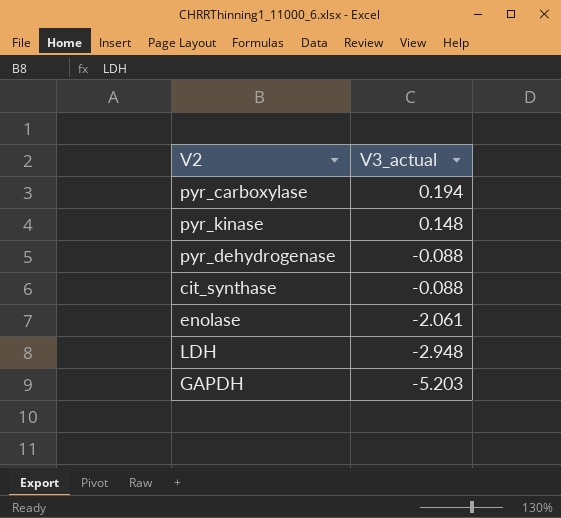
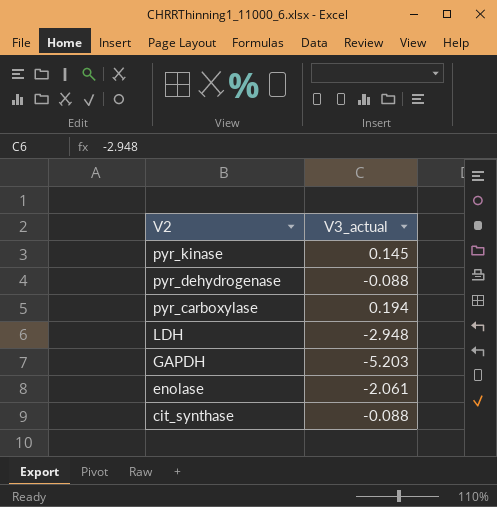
row order: V3_actual descending -> V2 descending
pyr_kinase | V3_actual: 0.148 -> 0.145

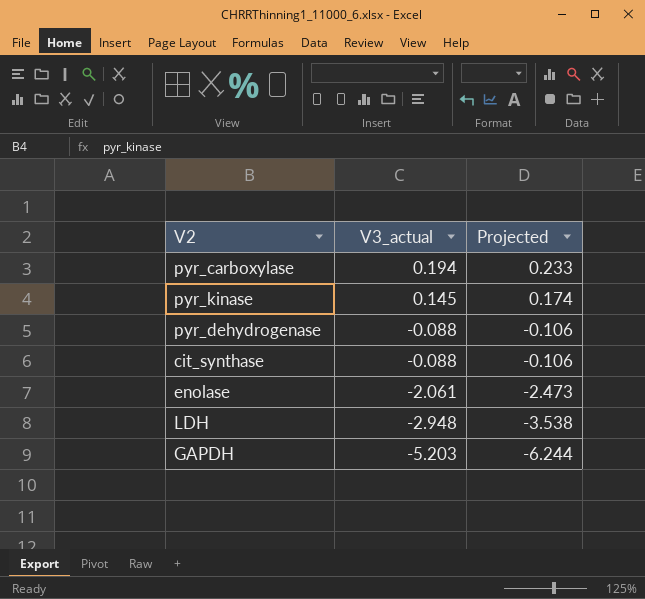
row order: V2 descending -> V3_actual descending
column Projected | formula: none -> [V3_actual] * 1.2

